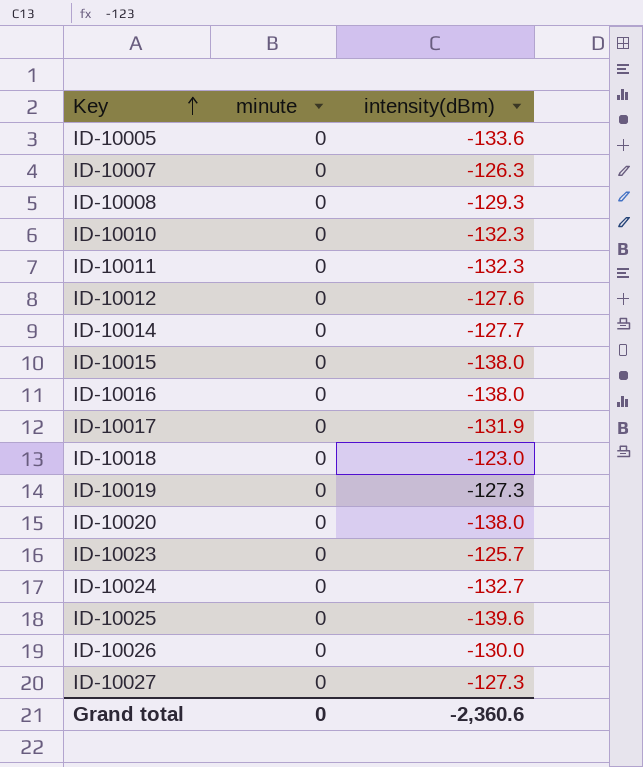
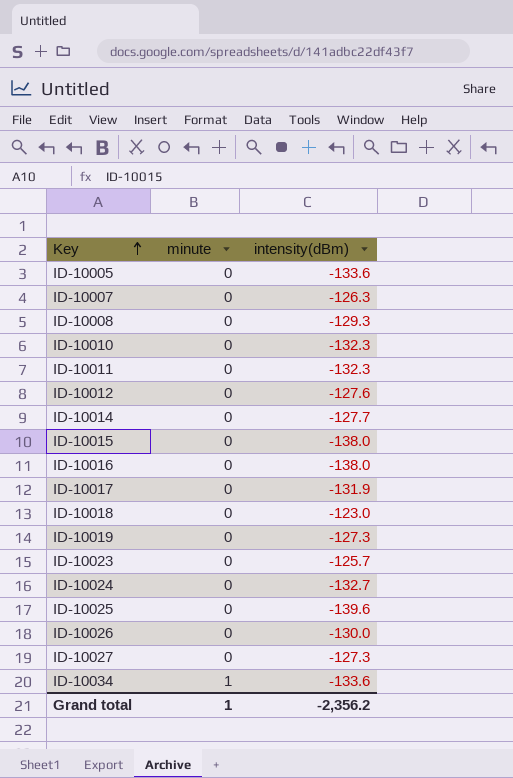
row ID-10020: 0 | -138.0 -> none
row ID-10034: none -> 1 | -133.6
Grand total | minute: 0 -> 1
Grand total | intensity(dBm): -2,360.6 -> -2,356.2

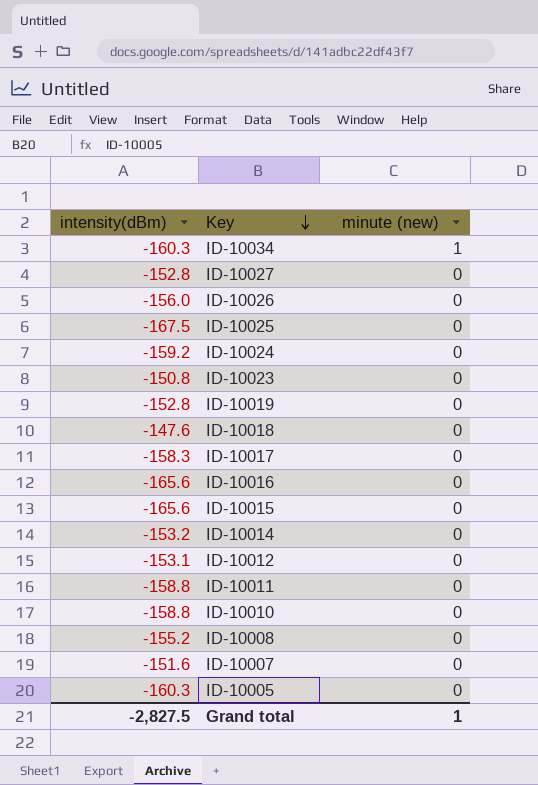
row order: Key ascending -> Key descending
column intensity(dBm) | position: 3 -> 1
column name: minute -> minute (new)
ID-10034 | intensity(dBm): -133.6 -> -160.3
ID-10027 | intensity(dBm): -127.3 -> -152.8
ID-10026 | intensity(dBm): -130.0 -> -156.0
ID-10025 | intensity(dBm): -139.6 -> -167.5
ID-10024 | intensity(dBm): -132.7 -> -159.2
ID-10023 | intensity(dBm): -125.7 -> -150.8
ID-10019 | intensity(dBm): -127.3 -> -152.8
ID-10018 | intensity(dBm): -123.0 -> -147.6
ID-10017 | intensity(dBm): -131.9 -> -158.3
ID-10016 | intensity(dBm): -138.0 -> -165.6
ID-10015 | intensity(dBm): -138.0 -> -165.6
ID-10014 | intensity(dBm): -127.7 -> -153.2
ID-10012 | intensity(dBm): -127.6 -> -153.1
ID-10011 | intensity(dBm): -132.3 -> -158.8
ID-10010 | intensity(dBm): -132.3 -> -158.8
ID-10008 | intensity(dBm): -129.3 -> -155.2
ID-10007 | intensity(dBm): -126.3 -> -151.6
ID-10005 | intensity(dBm): -133.6 -> -160.3
Grand total | intensity(dBm): -2,356.2 -> -2,827.5

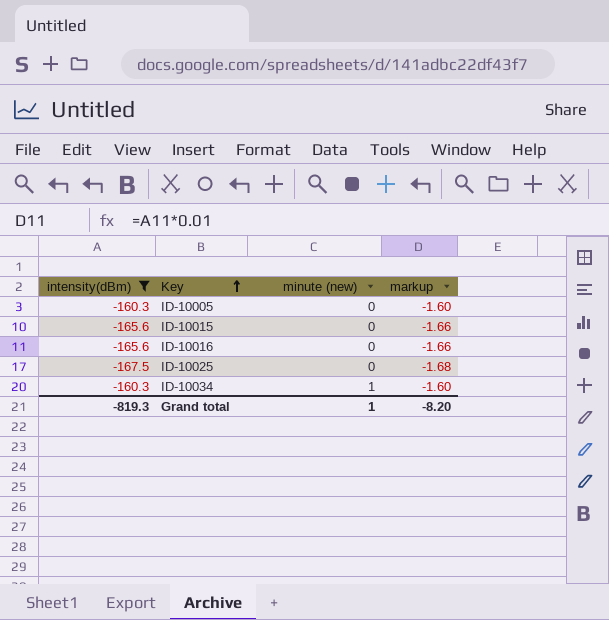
filter: none -> intensity(dBm) <= -160.3
row order: Key descending -> Key ascending
column markup | formula: none -> [intensity(dBm)] * 0.01
Grand total | intensity(dBm): -2,827.5 -> -819.3

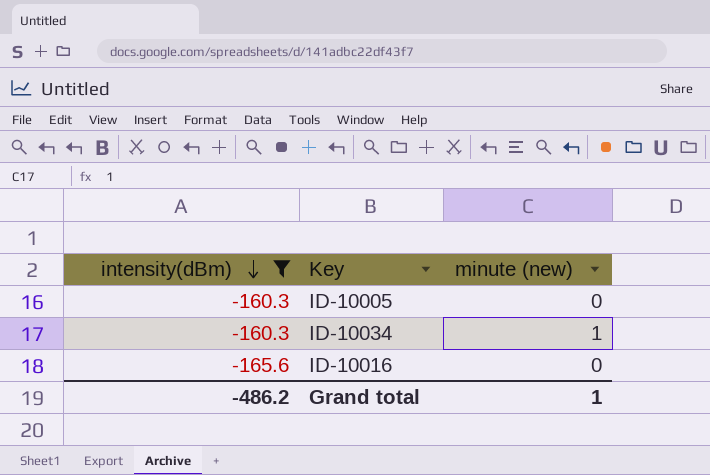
row order: Key ascending -> intensity(dBm) descending
column markup | formula: [intensity(dBm)] * 0.01 -> none
row ID-10015: -165.6 | 0 | -1.66 -> none
row ID-10025: -167.5 | 0 | -1.68 -> none
Grand total | intensity(dBm): -819.3 -> -486.2

